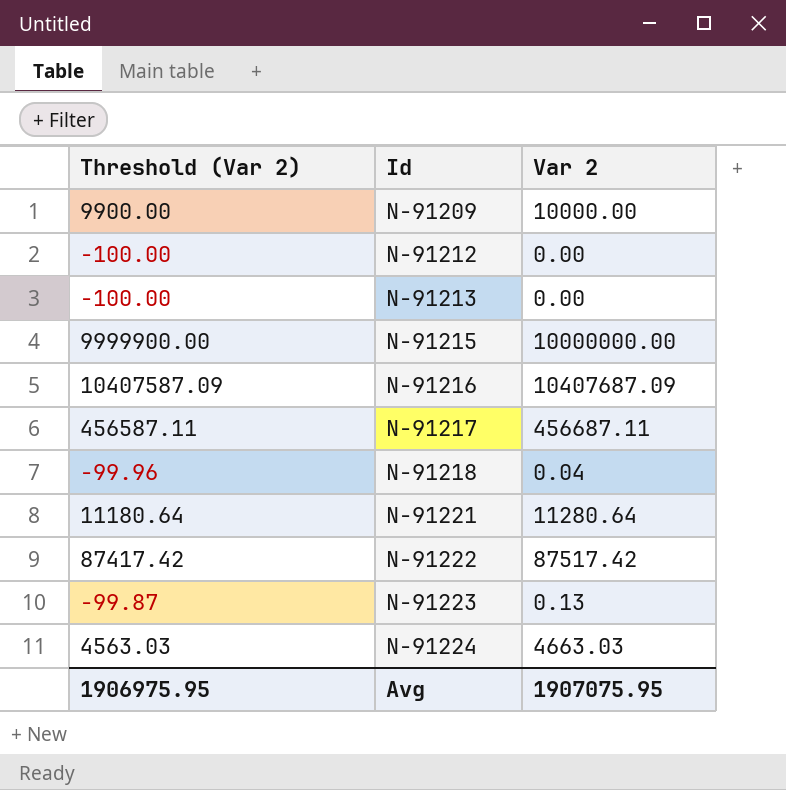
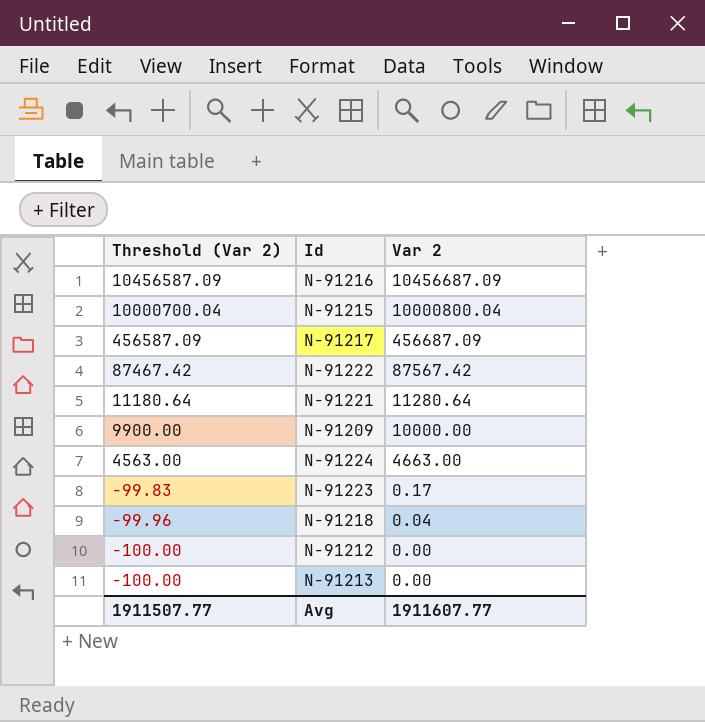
row order: Id ascending -> Threshold (Var 2) descending
N-91216 | Threshold (Var 2): 10407587.09 -> 10456587.09
N-91216 | Var 2: 10407687.09 -> 10456687.09
N-91215 | Threshold (Var 2): 9999900.00 -> 10000700.04
N-91215 | Var 2: 10000000.00 -> 10000800.04
N-91217 | Threshold (Var 2): 456587.11 -> 456587.09
N-91217 | Var 2: 456687.11 -> 456687.09
N-91222 | Threshold (Var 2): 87417.42 -> 87467.42
N-91222 | Var 2: 87517.42 -> 87567.42
N-91224 | Threshold (Var 2): 4563.03 -> 4563.00
N-91224 | Var 2: 4663.03 -> 4663.00
N-91223 | Threshold (Var 2): -99.87 -> -99.83
N-91223 | Var 2: 0.13 -> 0.17
Avg | Threshold (Var 2): 1906975.95 -> 1911507.77
Avg | Var 2: 1907075.95 -> 1911607.77

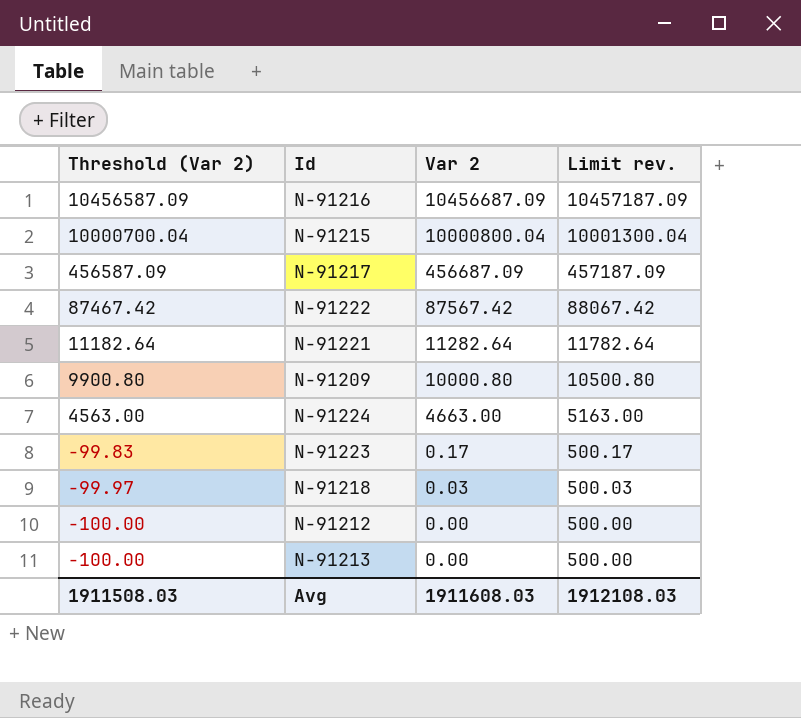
column Limit rev. | formula: none -> [Var 2] + 500
N-91221 | Threshold (Var 2): 11180.64 -> 11182.64
N-91221 | Var 2: 11280.64 -> 11282.64
N-91209 | Threshold (Var 2): 9900.00 -> 9900.80
N-91209 | Var 2: 10000.00 -> 10000.80
N-91218 | Threshold (Var 2): -99.96 -> -99.97
N-91218 | Var 2: 0.04 -> 0.03
Avg | Threshold (Var 2): 1911507.77 -> 1911508.03
Avg | Var 2: 1911607.77 -> 1911608.03

